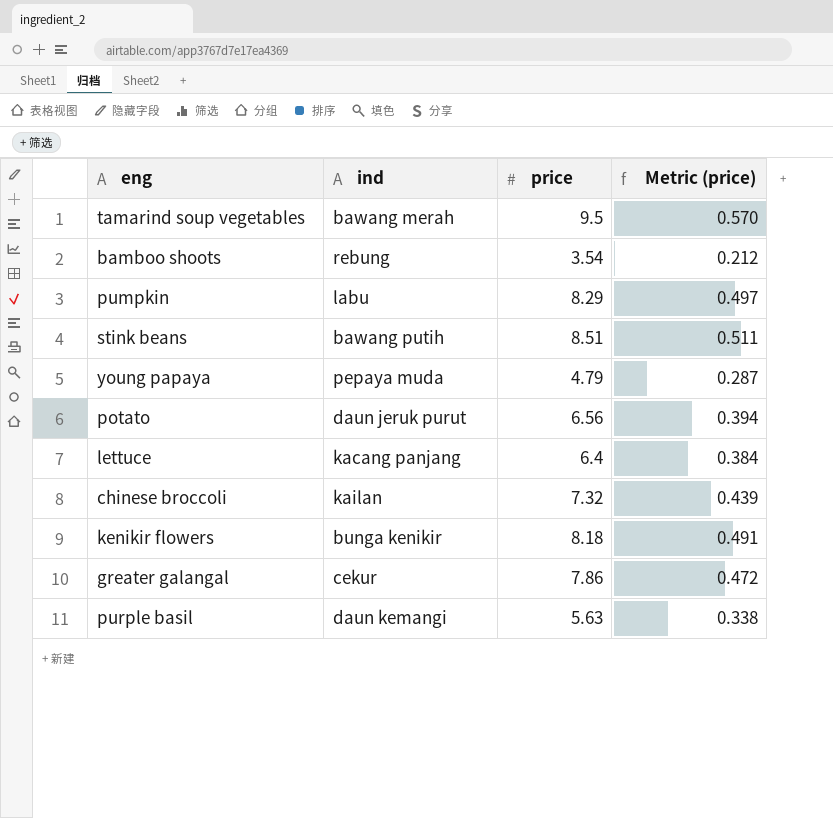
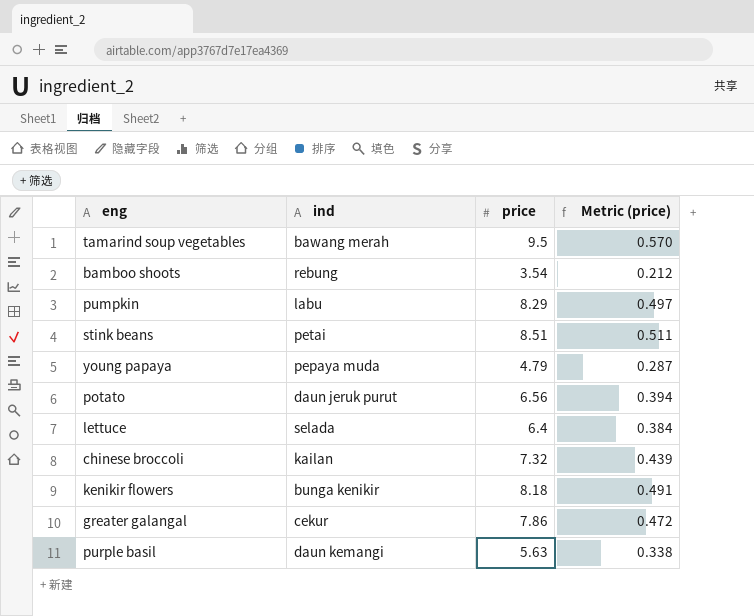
stink beans | ind: bawang putih -> petai
lettuce | ind: kacang panjang -> selada

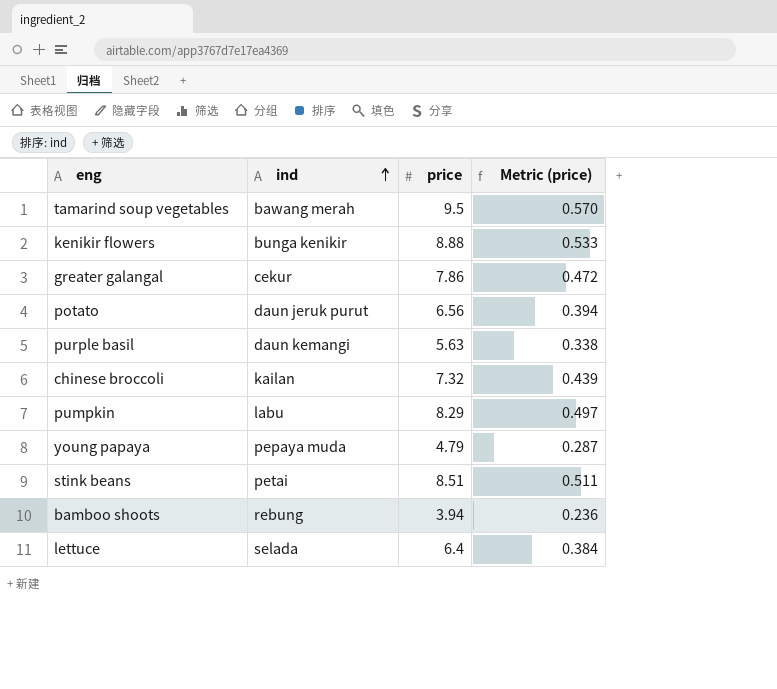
row order: none -> ind ascending
kenikir flowers | price: 8.18 -> 8.88
kenikir flowers | Metric (price): 0.491 -> 0.533
bamboo shoots | price: 3.54 -> 3.94
bamboo shoots | Metric (price): 0.212 -> 0.236

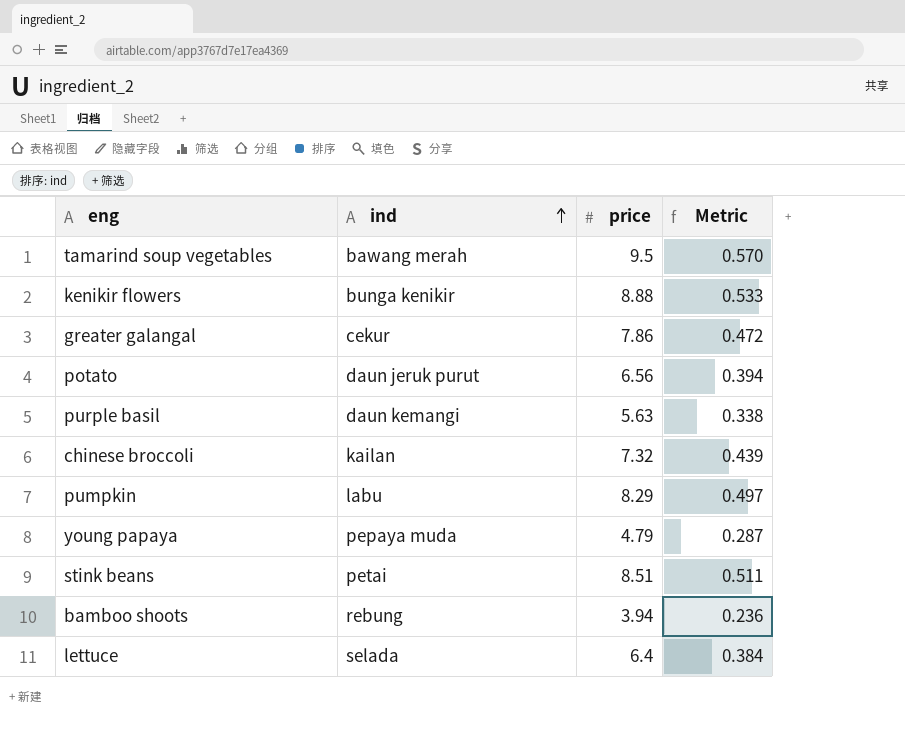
column name: Metric (price) -> Metric

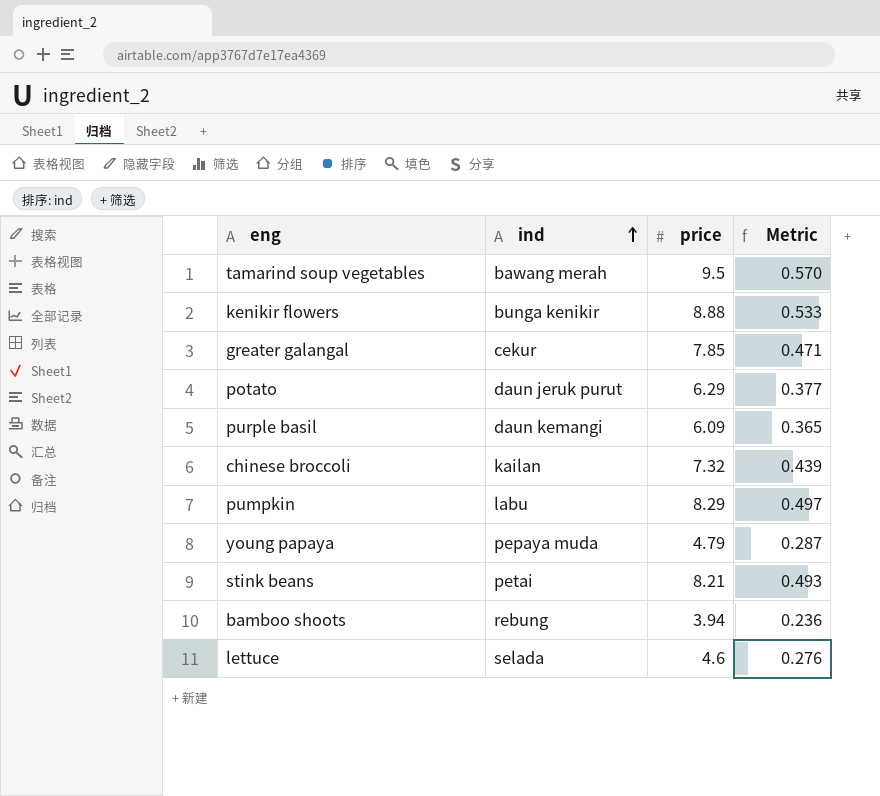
greater galangal | price: 7.86 -> 7.85
greater galangal | Metric: 0.472 -> 0.471
potato | price: 6.56 -> 6.29
potato | Metric: 0.394 -> 0.377
purple basil | price: 5.63 -> 6.09
purple basil | Metric: 0.338 -> 0.365
stink beans | price: 8.51 -> 8.21
stink beans | Metric: 0.511 -> 0.493
lettuce | price: 6.4 -> 4.6
lettuce | Metric: 0.384 -> 0.276

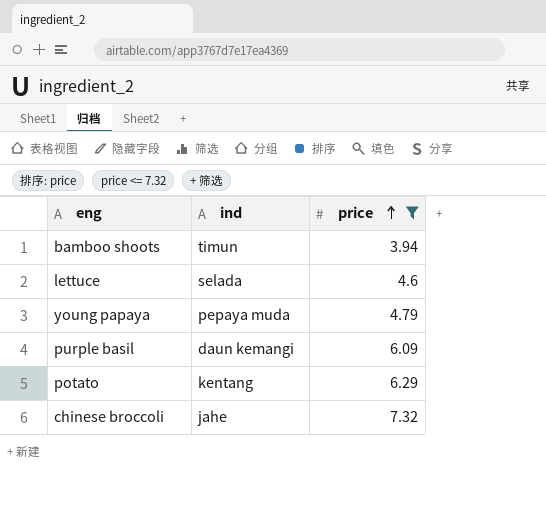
filter: none -> price <= 7.32
row order: ind ascending -> price ascending
column Metric | formula: [price] * 0.06 -> none
bamboo shoots | ind: rebung -> timun
potato | ind: daun jeruk purut -> kentang
chinese broccoli | ind: kailan -> jahe

